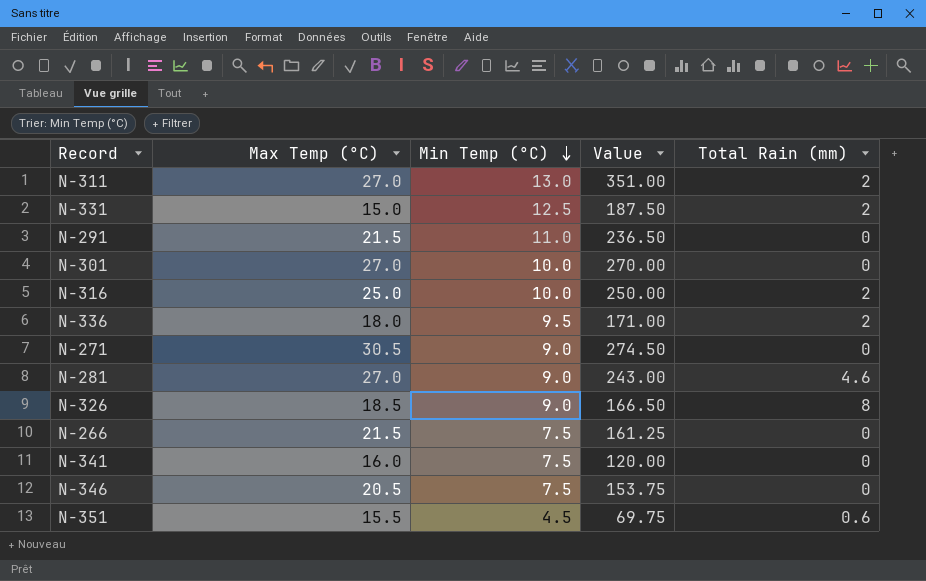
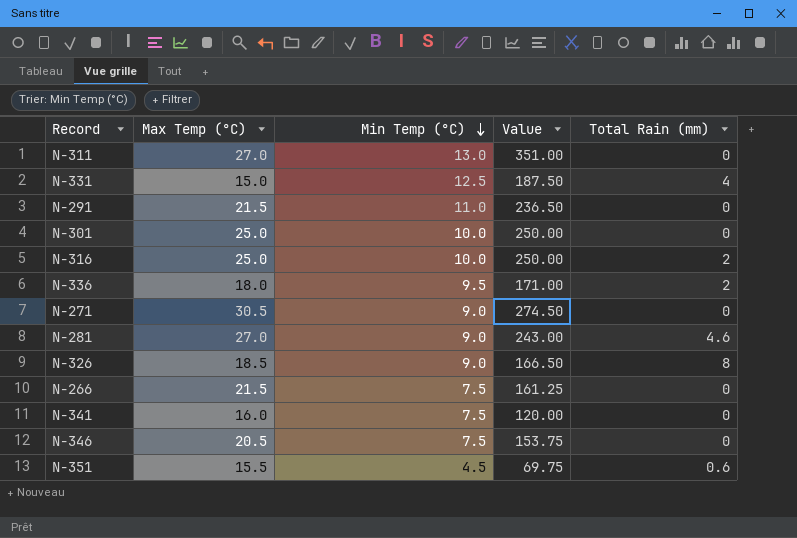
N-311 | Total Rain (mm): 2 -> 0
N-331 | Total Rain (mm): 2 -> 4
N-301 | Max Temp (°C): 27.0 -> 25.0
N-301 | Value: 270.00 -> 250.00

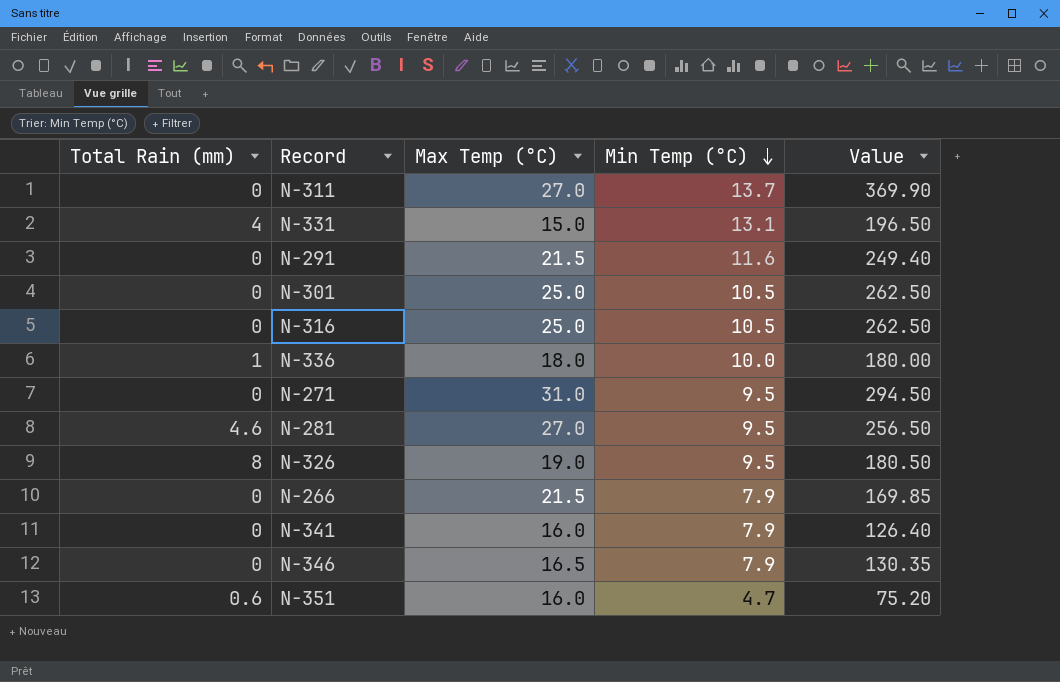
column Total Rain (mm) | position: 5 -> 1
N-311 | Min Temp (°C): 13.0 -> 13.7
N-311 | Value: 351.00 -> 369.90
N-331 | Min Temp (°C): 12.5 -> 13.1
N-331 | Value: 187.50 -> 196.50
N-291 | Min Temp (°C): 11.0 -> 11.6
N-291 | Value: 236.50 -> 249.40
N-301 | Min Temp (°C): 10.0 -> 10.5
N-301 | Value: 250.00 -> 262.50
N-316 | Total Rain (mm): 2 -> 0
N-316 | Min Temp (°C): 10.0 -> 10.5
N-316 | Value: 250.00 -> 262.50
N-336 | Total Rain (mm): 2 -> 1
N-336 | Min Temp (°C): 9.5 -> 10.0
N-336 | Value: 171.00 -> 180.00
N-271 | Max Temp (°C): 30.5 -> 31.0
N-271 | Min Temp (°C): 9.0 -> 9.5
N-271 | Value: 274.50 -> 294.50
N-281 | Min Temp (°C): 9.0 -> 9.5
N-281 | Value: 243.00 -> 256.50
N-326 | Max Temp (°C): 18.5 -> 19.0
N-326 | Min Temp (°C): 9.0 -> 9.5
N-326 | Value: 166.50 -> 180.50
N-266 | Min Temp (°C): 7.5 -> 7.9
N-266 | Value: 161.25 -> 169.85
N-341 | Min Temp (°C): 7.5 -> 7.9
N-341 | Value: 120.00 -> 126.40
N-346 | Max Temp (°C): 20.5 -> 16.5
N-346 | Min Temp (°C): 7.5 -> 7.9
N-346 | Value: 153.75 -> 130.35
N-351 | Max Temp (°C): 15.5 -> 16.0
N-351 | Min Temp (°C): 4.5 -> 4.7
N-351 | Value: 69.75 -> 75.20

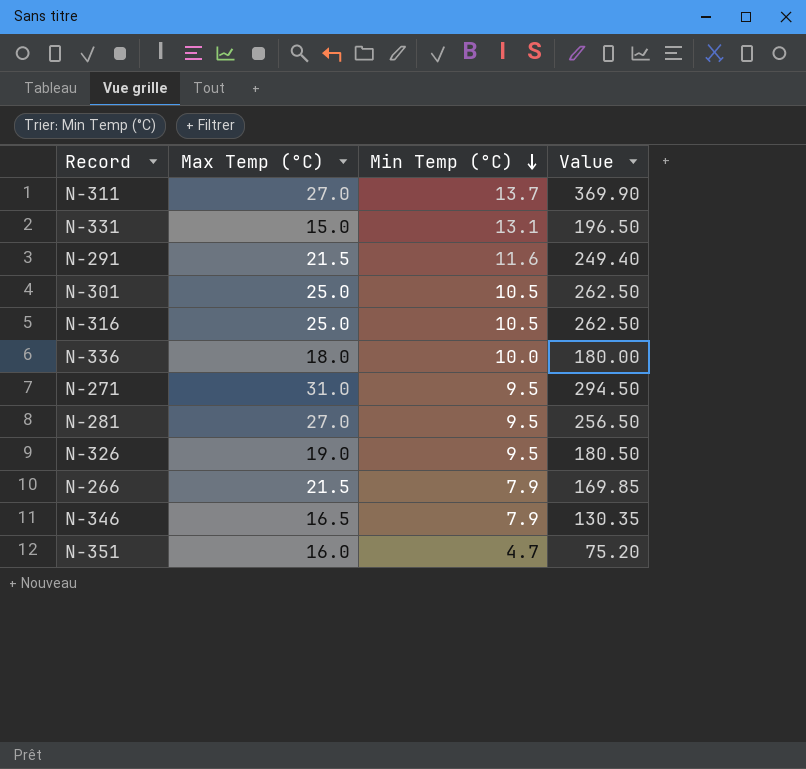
column Total Rain (mm) | position: 1 -> none
row N-341: 0 | 16.0 | 7.9 | 126.40 -> none

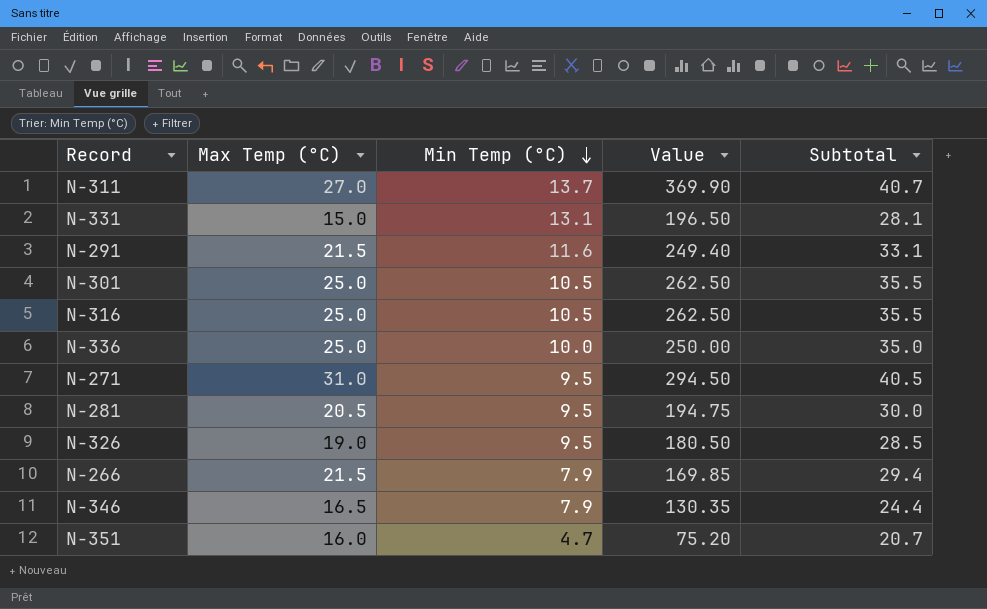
column Subtotal | formula: none -> [Max Temp (°C)] + [Min Temp (°C)]
N-336 | Max Temp (°C): 18.0 -> 25.0
N-336 | Value: 180.00 -> 250.00
N-281 | Max Temp (°C): 27.0 -> 20.5
N-281 | Value: 256.50 -> 194.75

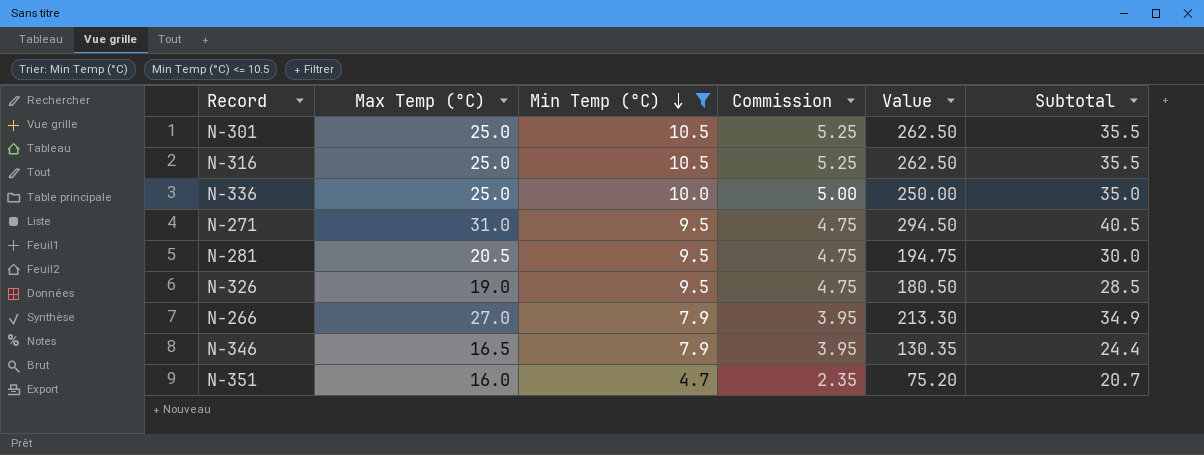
filter: none -> Min Temp (°C) <= 10.5
column Commission | formula: none -> [Min Temp (°C)] * 0.5
N-266 | Max Temp (°C): 21.5 -> 27.0
N-266 | Value: 169.85 -> 213.30
N-266 | Subtotal: 29.4 -> 34.9

